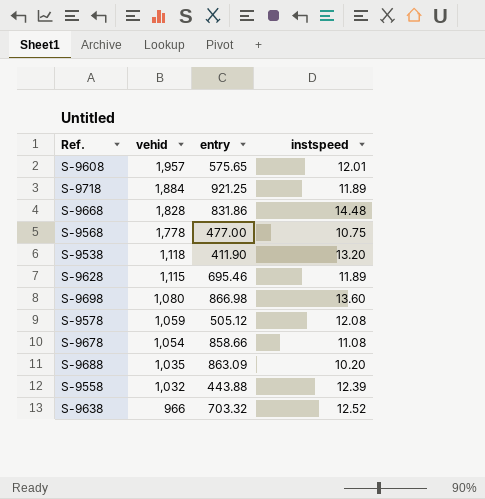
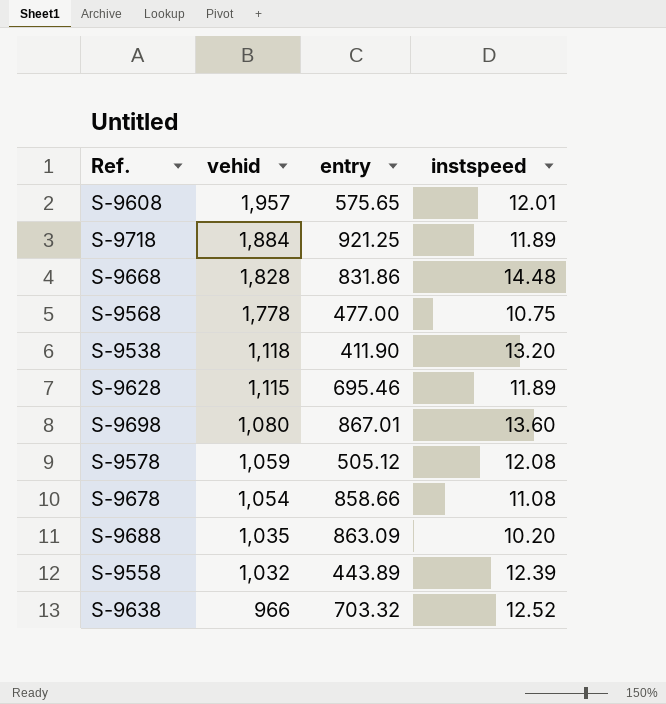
S-9698 | entry: 866.98 -> 867.01
S-9558 | entry: 443.88 -> 443.89

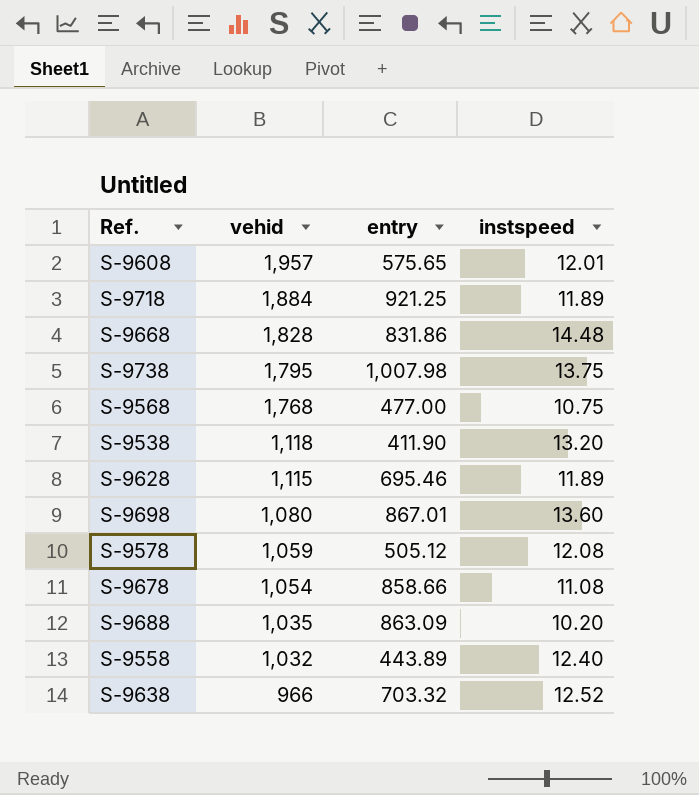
row S-9738: none -> 1,795 | 1,007.98 | 13.75
S-9568 | vehid: 1,778 -> 1,768
S-9558 | instspeed: 12.39 -> 12.40

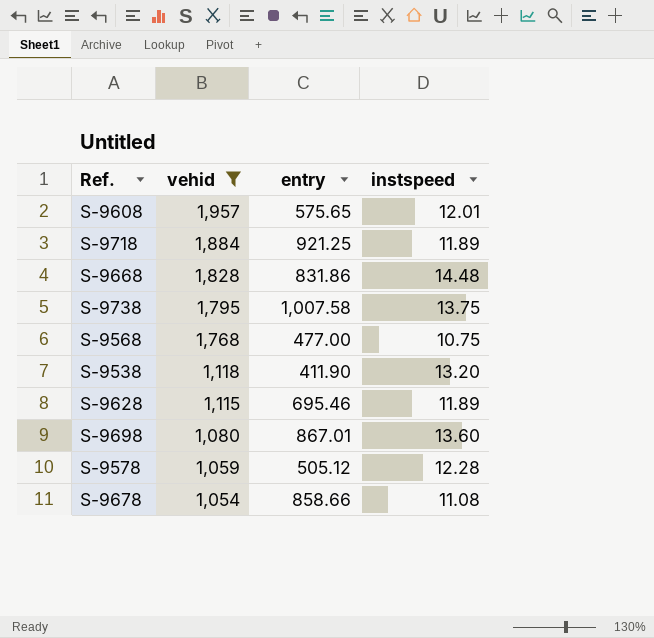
filter: none -> vehid >= 1,054
S-9738 | entry: 1,007.98 -> 1,007.58
S-9578 | instspeed: 12.08 -> 12.28

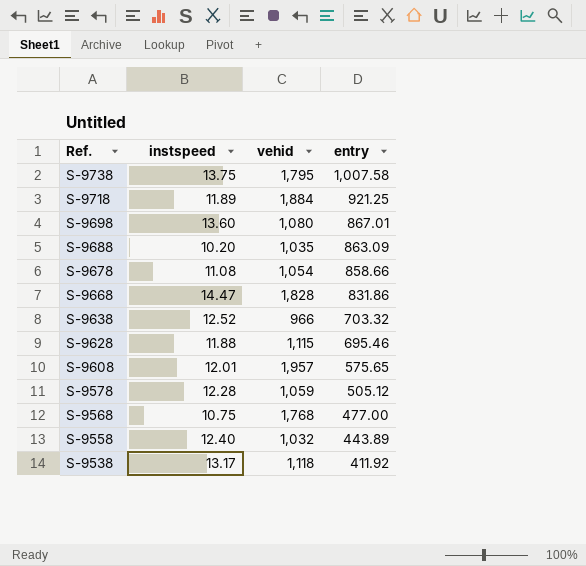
filter: vehid >= 1,054 -> none
row order: vehid descending -> Ref. descending
column instspeed | position: 4 -> 2
S-9668 | instspeed: 14.48 -> 14.47
S-9628 | instspeed: 11.89 -> 11.88
S-9538 | instspeed: 13.20 -> 13.17
S-9538 | entry: 411.90 -> 411.92

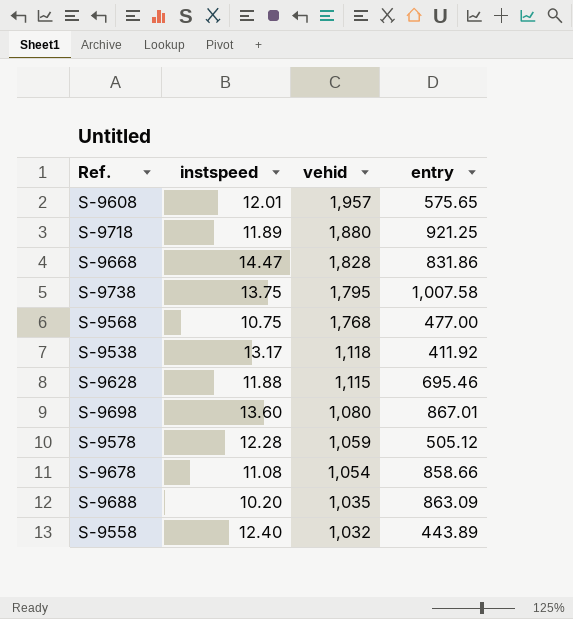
row order: Ref. descending -> vehid descending
row S-9638: 12.52 | 966 | 703.32 -> none
S-9718 | vehid: 1,884 -> 1,880

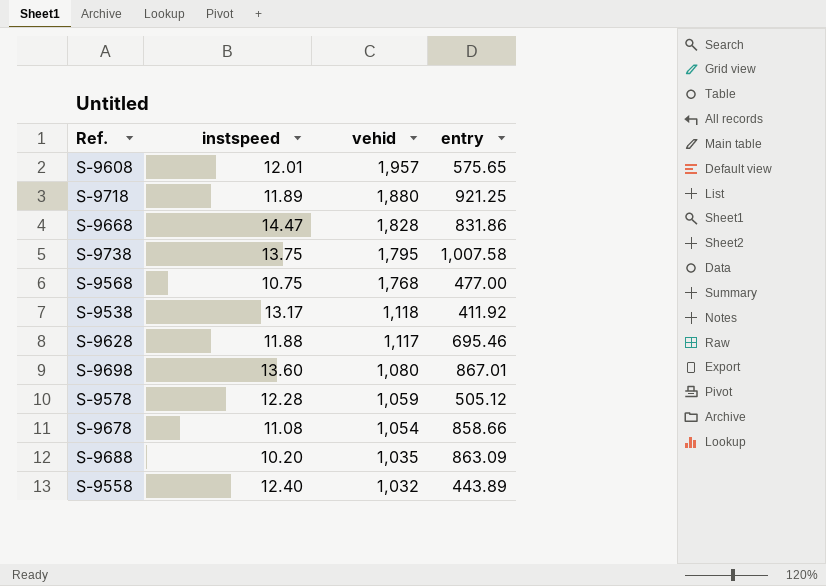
S-9628 | vehid: 1,115 -> 1,117

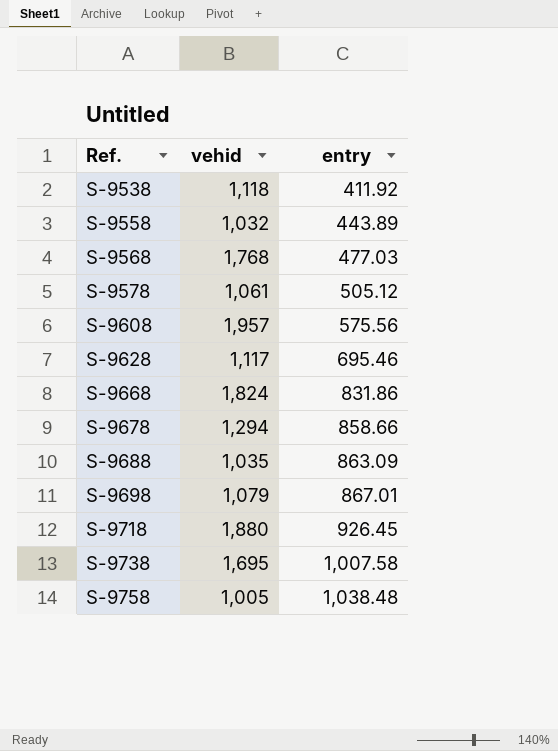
row order: vehid descending -> Ref. ascending
column instspeed | position: 2 -> none
S-9568 | entry: 477.00 -> 477.03
S-9578 | vehid: 1,059 -> 1,061
S-9608 | entry: 575.65 -> 575.56
S-9668 | vehid: 1,828 -> 1,824
S-9678 | vehid: 1,054 -> 1,294
S-9698 | vehid: 1,080 -> 1,079
S-9718 | entry: 921.25 -> 926.45
S-9738 | vehid: 1,795 -> 1,695
row S-9758: none -> 1,005 | 1,038.48

